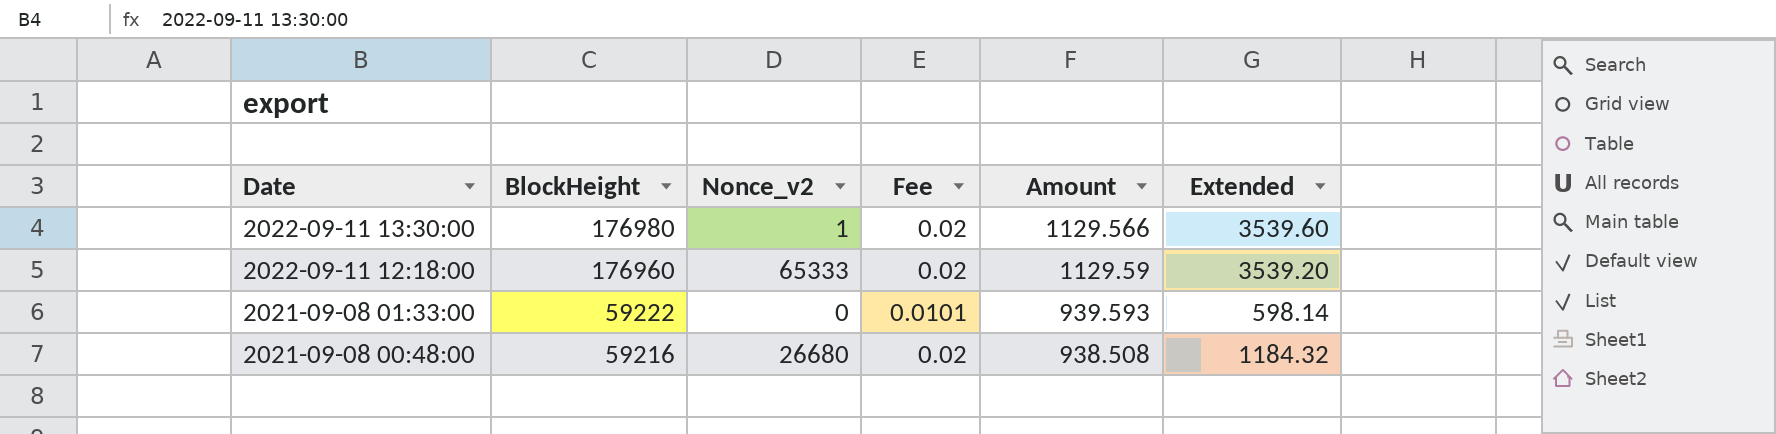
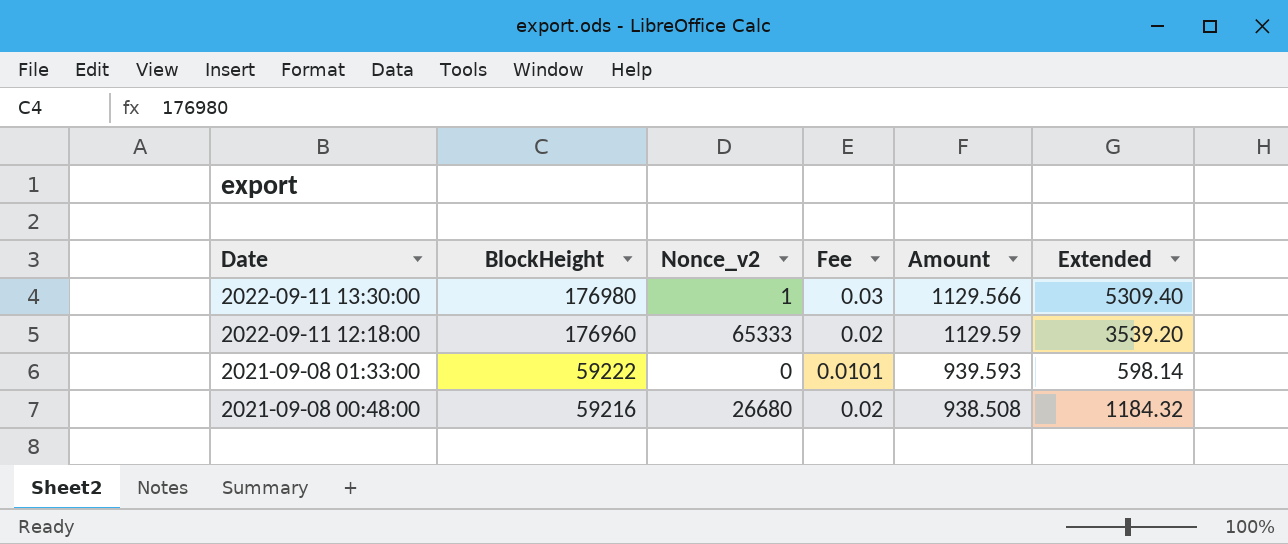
2022-09-11 13:30:00 | Fee: 0.02 -> 0.03
2022-09-11 13:30:00 | Extended: 3539.60 -> 5309.40

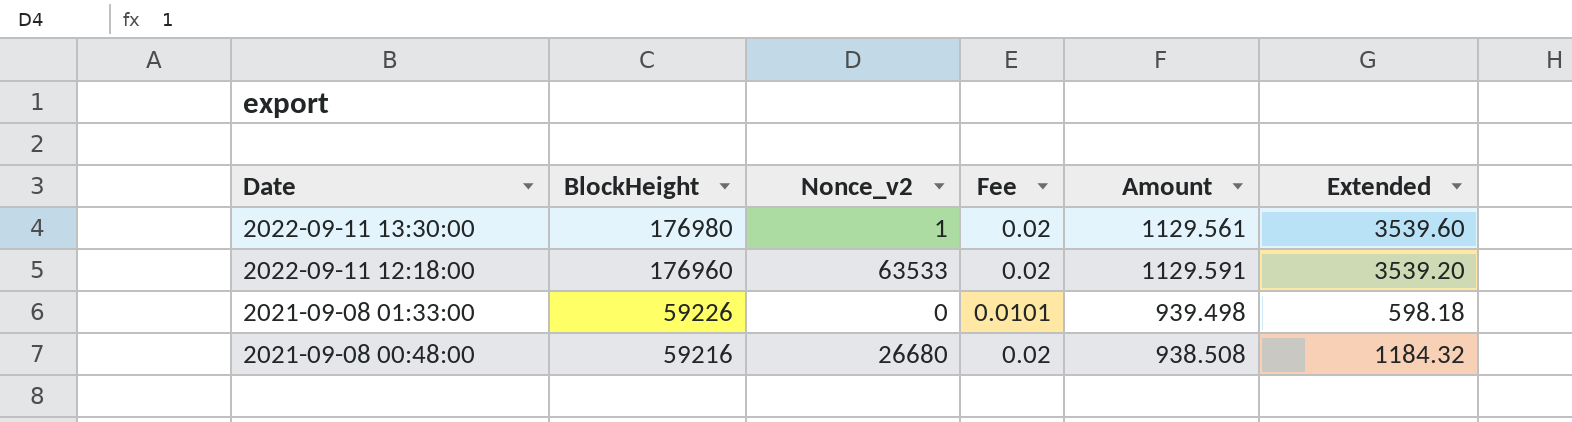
2022-09-11 13:30:00 | Fee: 0.03 -> 0.02
2022-09-11 13:30:00 | Amount: 1129.566 -> 1129.561
2022-09-11 13:30:00 | Extended: 5309.40 -> 3539.60
2022-09-11 12:18:00 | Nonce_v2: 65333 -> 63533
2022-09-11 12:18:00 | Amount: 1129.59 -> 1129.591
2021-09-08 01:33:00 | BlockHeight: 59222 -> 59226
2021-09-08 01:33:00 | Amount: 939.593 -> 939.498
2021-09-08 01:33:00 | Extended: 598.14 -> 598.18

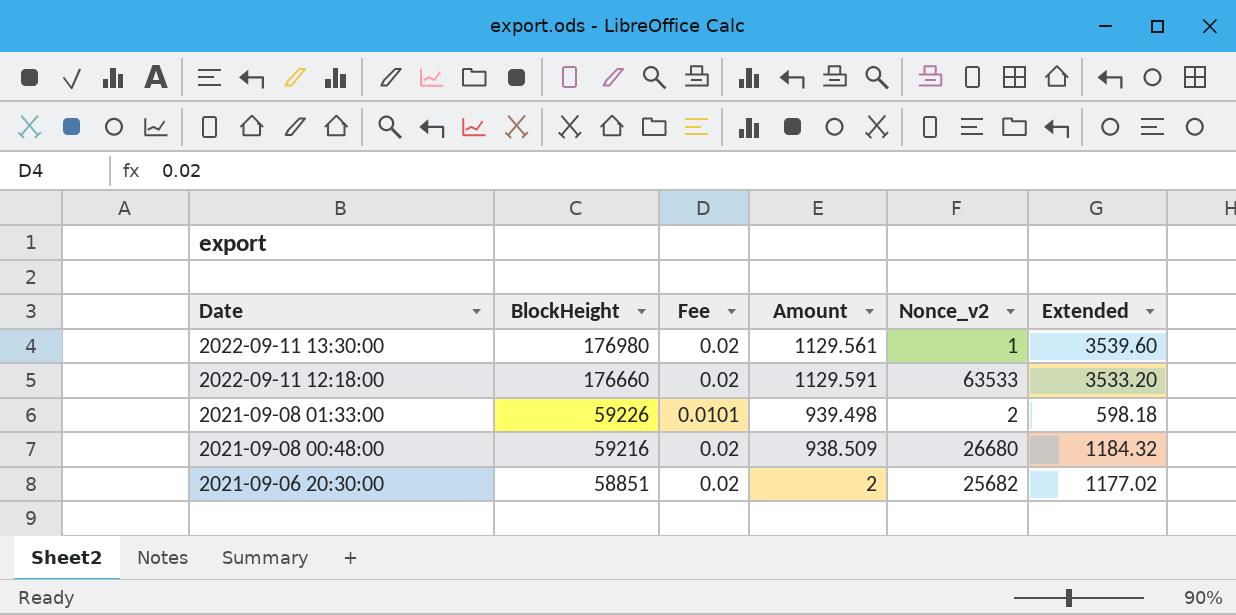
column Nonce_v2 | position: 3 -> 5
2022-09-11 12:18:00 | BlockHeight: 176960 -> 176660
2022-09-11 12:18:00 | Extended: 3539.20 -> 3533.20
2021-09-08 01:33:00 | Nonce_v2: 0 -> 2
2021-09-08 00:48:00 | Amount: 938.508 -> 938.509
row 2021-09-06 20:30:00: none -> 58851 | 0.02 | 2 | 25682 | 1177.02

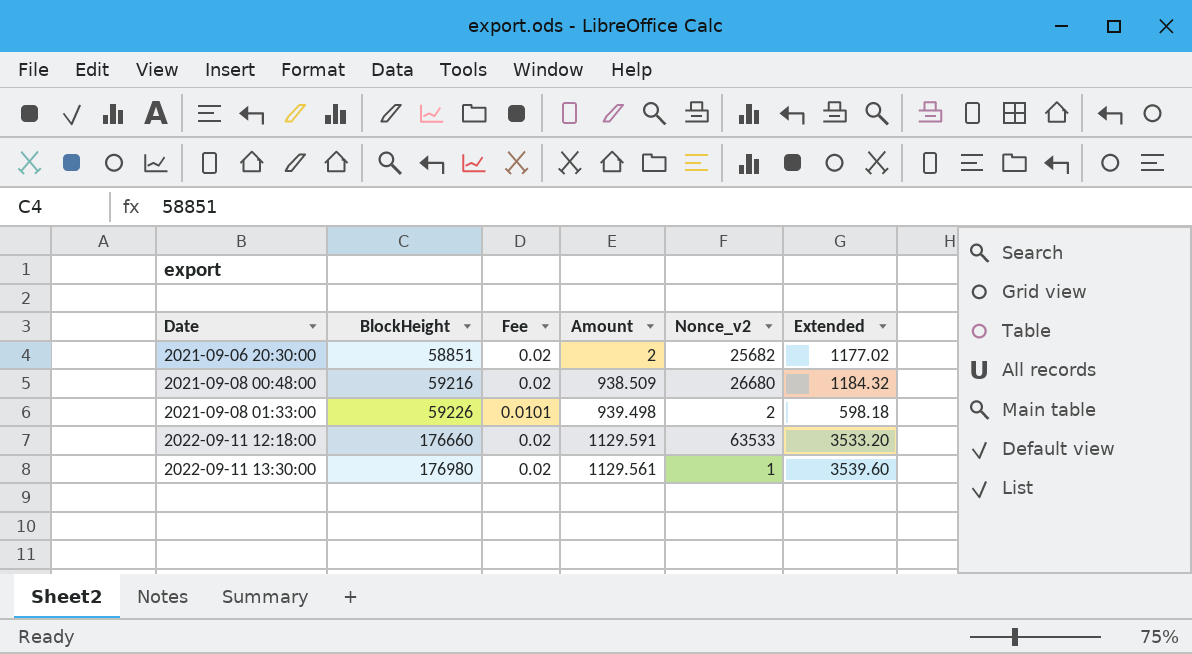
row order: Date descending -> Date ascending

